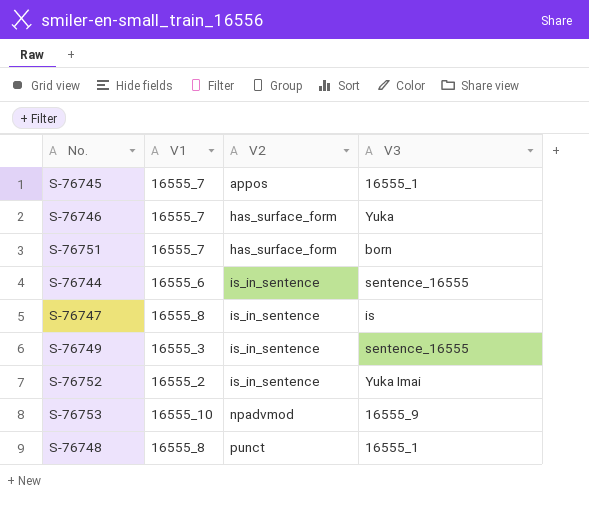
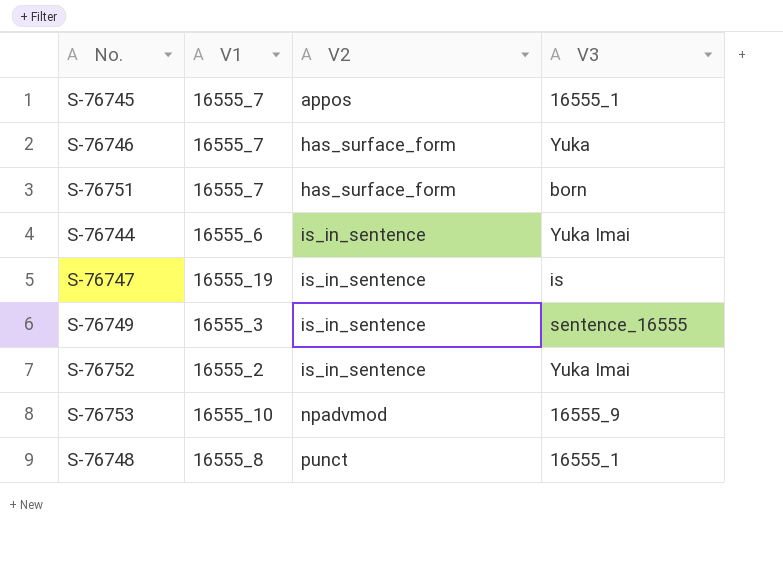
S-76744 | V3: sentence_16555 -> Yuka Imai
S-76747 | V1: 16555_8 -> 16555_19

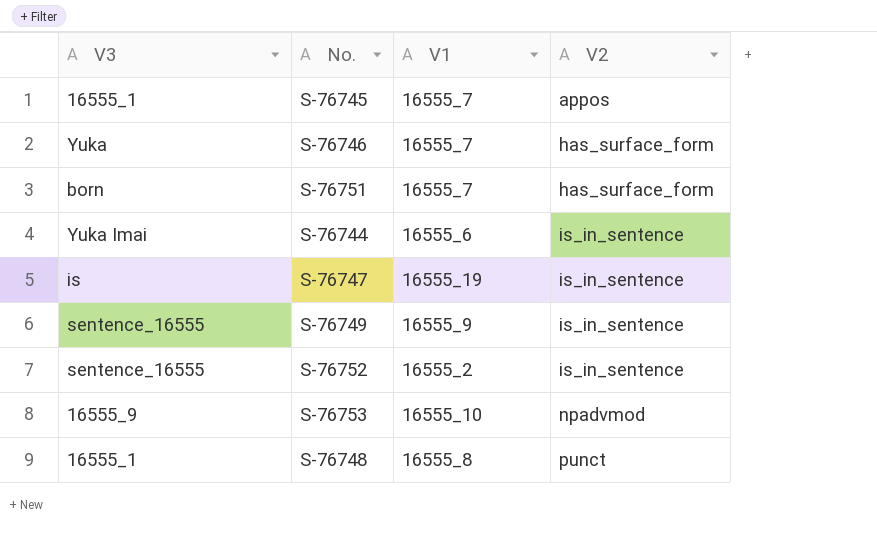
column V3 | position: 4 -> 1
S-76749 | V1: 16555_3 -> 16555_9
S-76752 | V3: Yuka Imai -> sentence_16555

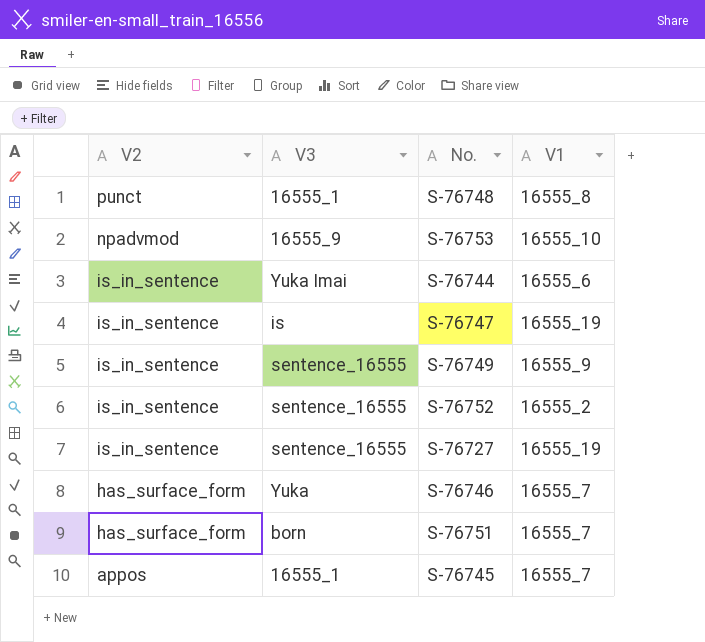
row order: V2 ascending -> V2 descending
column V2 | position: 4 -> 1
row S-76727: none -> is_in_sentence | sentence_16555 | 16555_19

